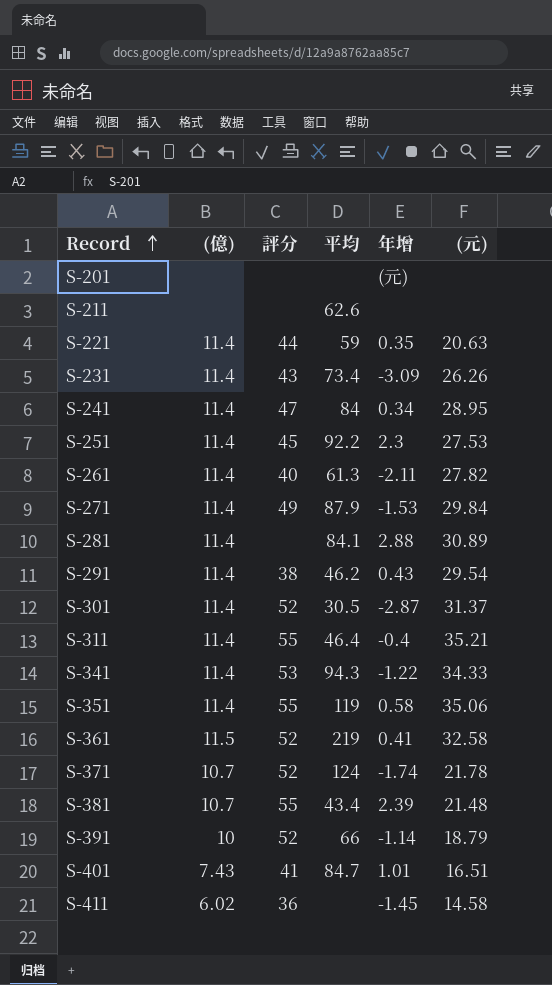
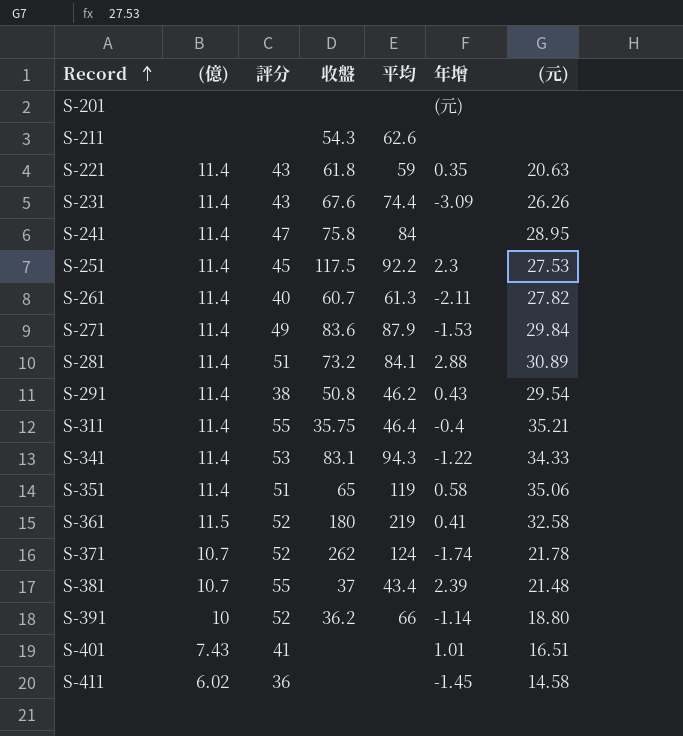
column 收盤 | position: none -> 4
row S-301: 11.4 | 52 | 30.5 | -2.87 | 31.37 -> none
S-221 | 評分: 44 -> 43
S-231 | 平均: 73.4 -> 74.4
S-241 | 年增: 0.34 -> none
S-281 | 評分: none -> 51
S-351 | 評分: 55 -> 51
S-391 | (元): 18.79 -> 18.80
S-401 | 平均: 84.7 -> none

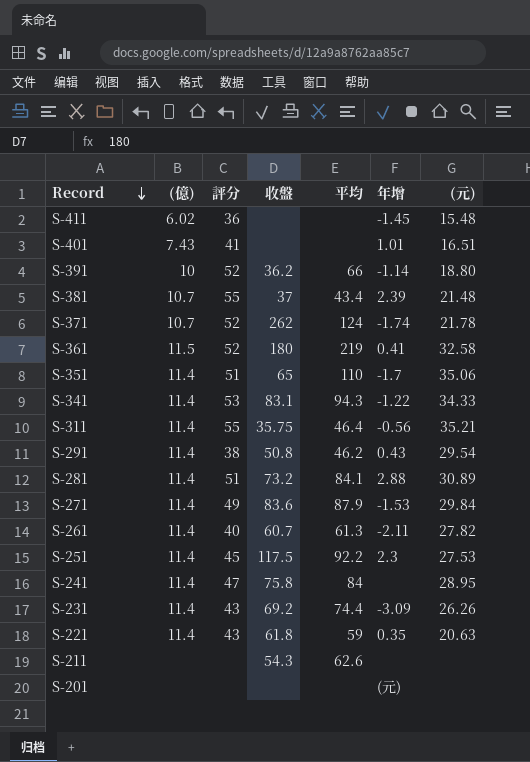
row order: Record ascending -> Record descending
S-411 | (元): 14.58 -> 15.48
S-351 | 平均: 119 -> 110
S-351 | 年增: 0.58 -> -1.7
S-311 | 年增: -0.4 -> -0.56
S-231 | 收盤: 67.6 -> 69.2

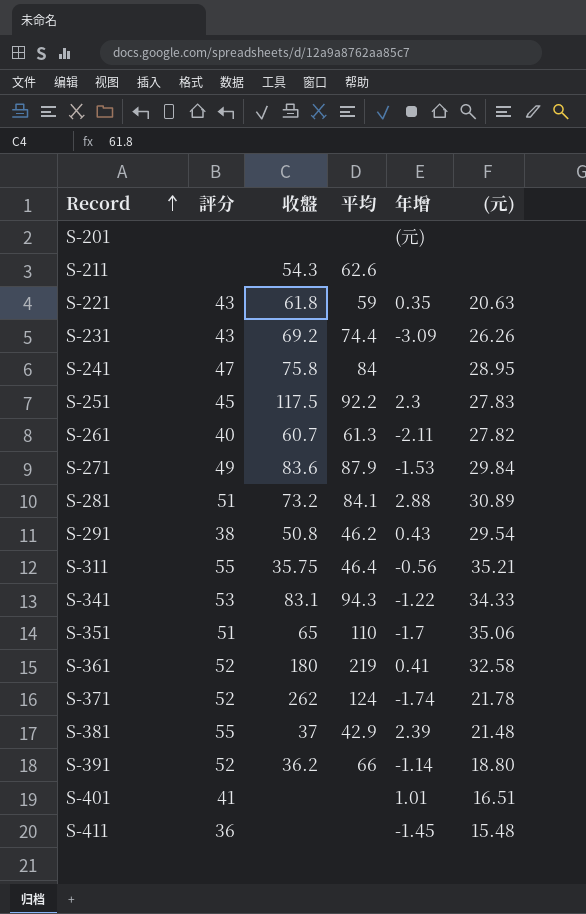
row order: Record descending -> Record ascending
column (億) | position: 2 -> none
S-251 | (元): 27.53 -> 27.83
S-381 | 平均: 43.4 -> 42.9

